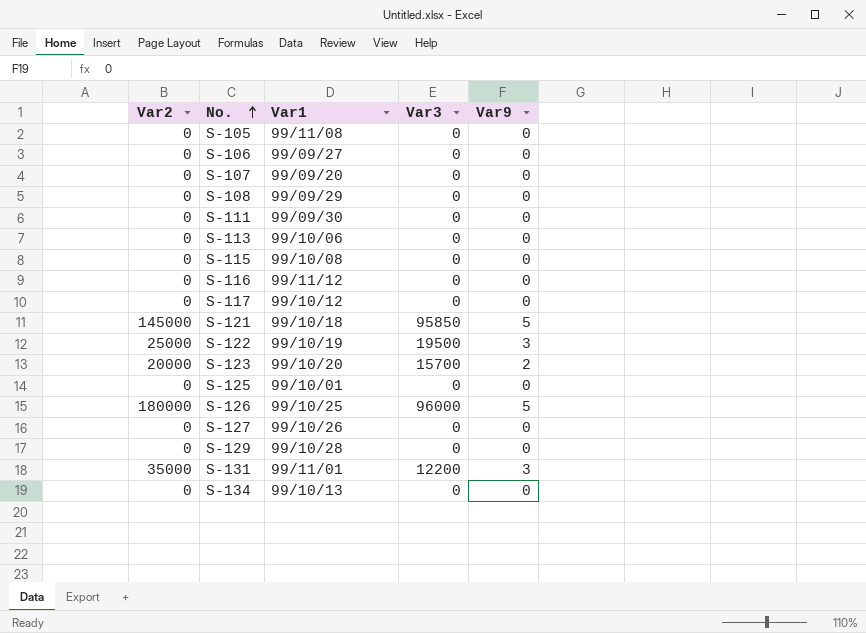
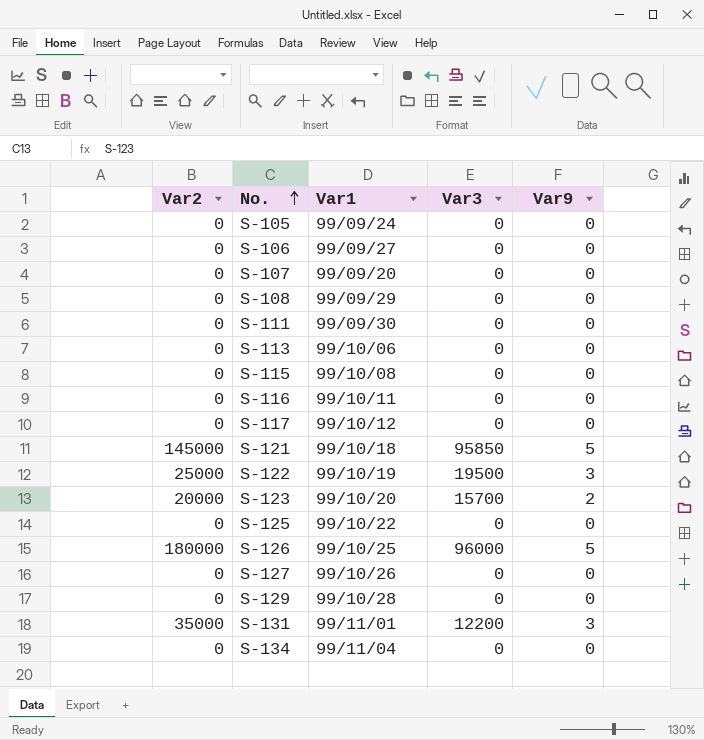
S-105 | Var1: 99/11/08 -> 99/09/24
S-116 | Var1: 99/11/12 -> 99/10/11
S-125 | Var1: 99/10/01 -> 99/10/22
S-134 | Var1: 99/10/13 -> 99/11/04

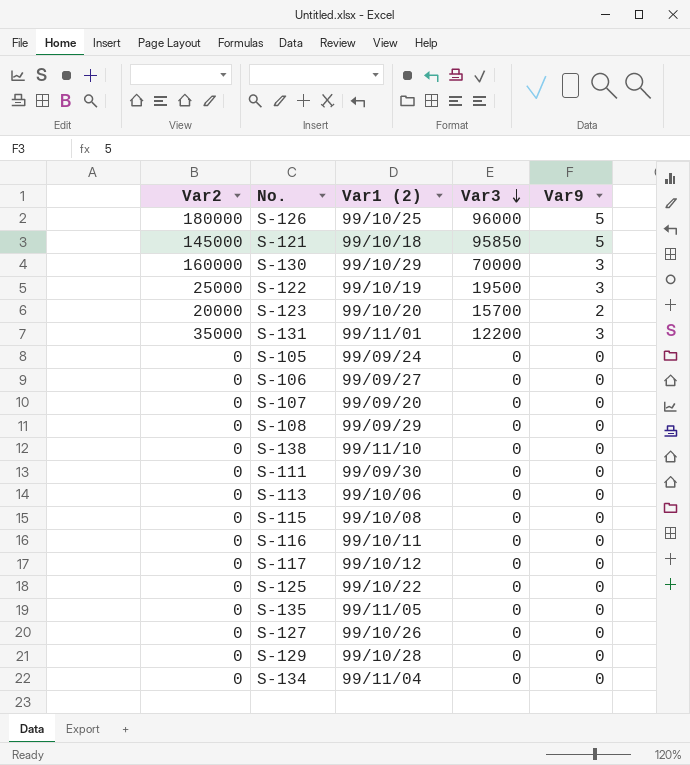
row order: No. ascending -> Var3 descending
column name: Var1 -> Var1 (2)
row S-130: none -> 160000 | 99/10/29 | 70000 | 3
row S-138: none -> 0 | 99/11/10 | 0 | 0
row S-135: none -> 0 | 99/11/05 | 0 | 0

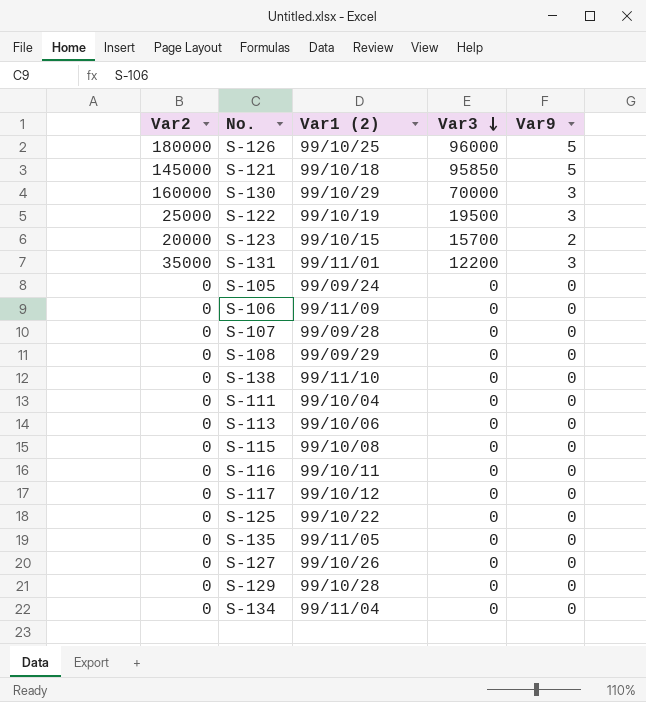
S-123 | Var1 (2): 99/10/20 -> 99/10/15
S-106 | Var1 (2): 99/09/27 -> 99/11/09
S-107 | Var1 (2): 99/09/20 -> 99/09/28
S-111 | Var1 (2): 99/09/30 -> 99/10/04

